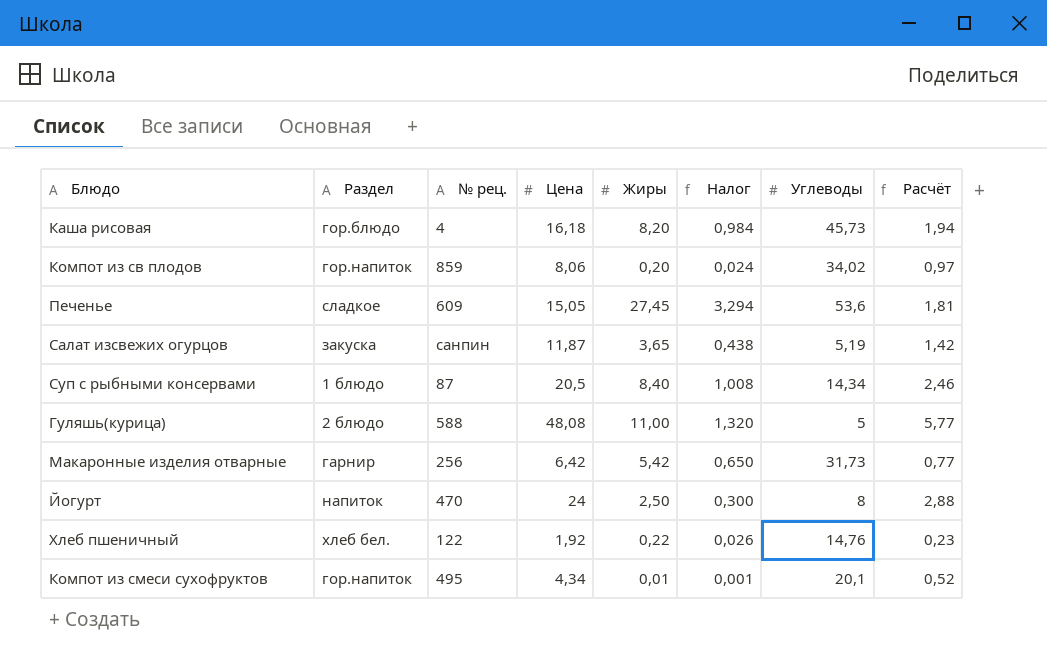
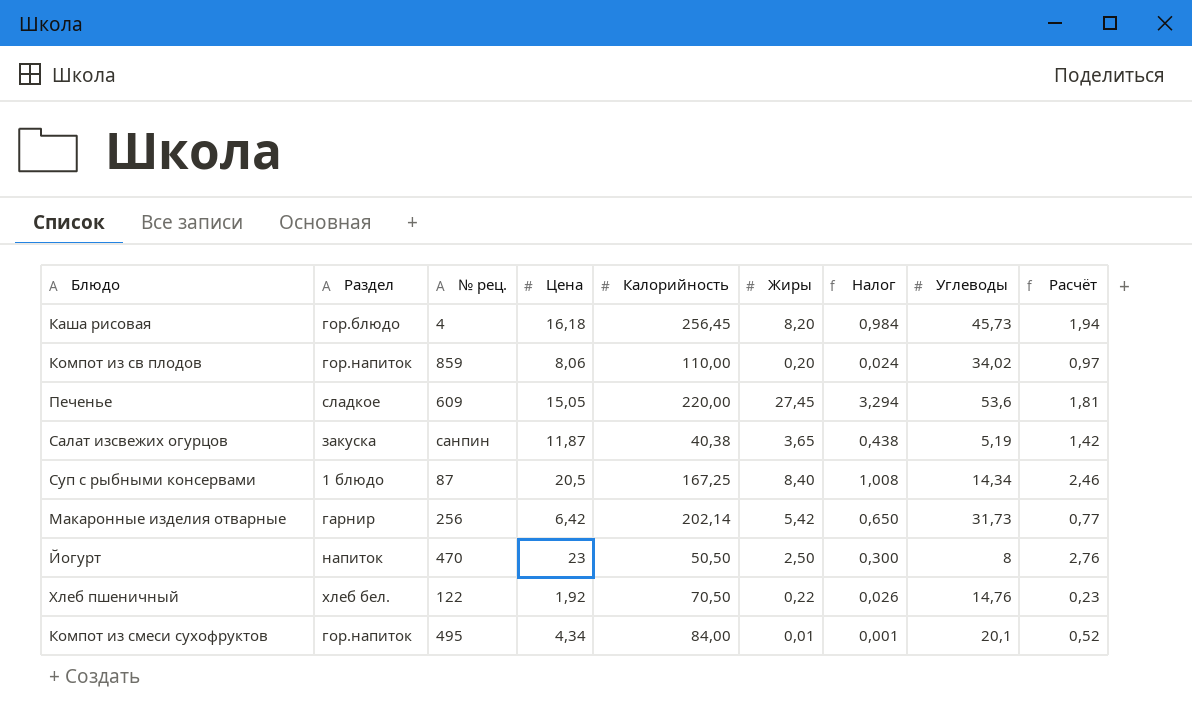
column Калорийность | position: none -> 5
row Гуляшь(курица): 2 блюдо | 588 | 48,08 | 11,00 | 1,320 | 5 | 5,77 -> none
Йогурт | Цена: 24 -> 23
Йогурт | Расчёт: 2,88 -> 2,76

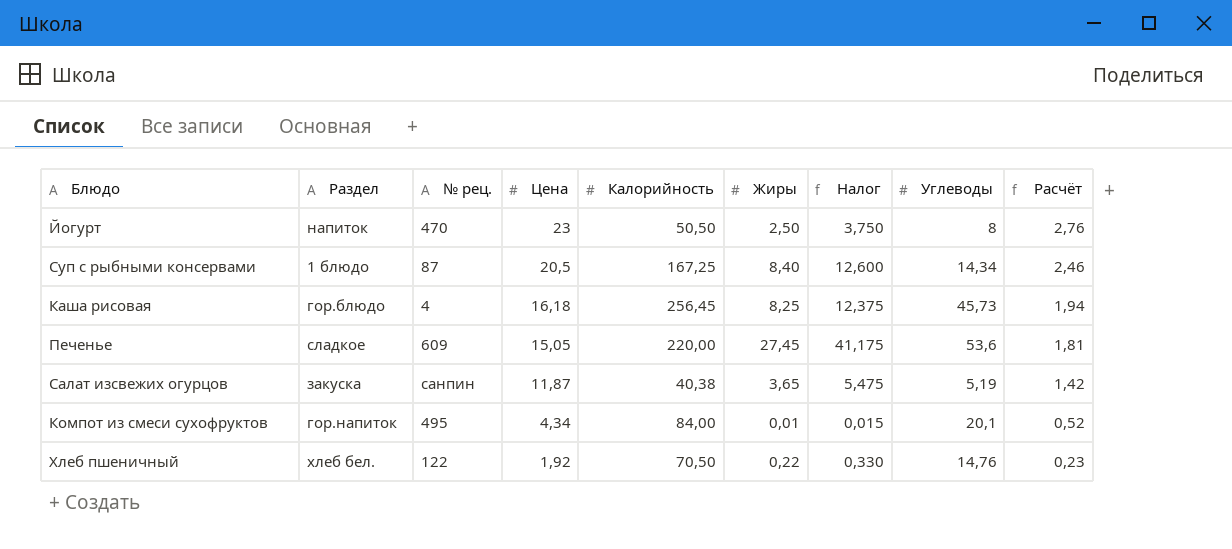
row order: none -> Цена descending
column Налог | formula: [Жиры] * 0,12 -> [Жиры] * 1,5
row Компот из св плодов: гор.напиток | 859 | 8,06 | 110,00 | 0,20 | 0,024 | 34,02 | 0,97 -> none
row Макаронные изделия отварные: гарнир | 256 | 6,42 | 202,14 | 5,42 | 0,650 | 31,73 | 0,77 -> none
Каша рисовая | Жиры: 8,20 -> 8,25

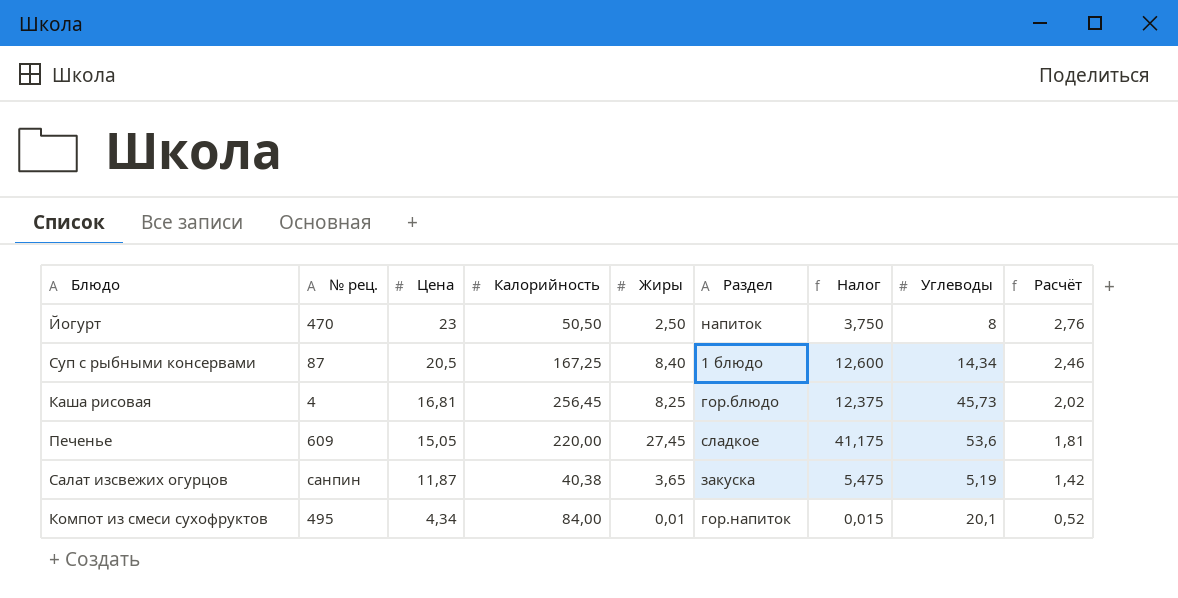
column Раздел | position: 2 -> 6
row Хлеб пшеничный: хлеб бел. | 122 | 1,92 | 70,50 | 0,22 | 0,330 | 14,76 | 0,23 -> none
Каша рисовая | Цена: 16,18 -> 16,81
Каша рисовая | Расчёт: 1,94 -> 2,02

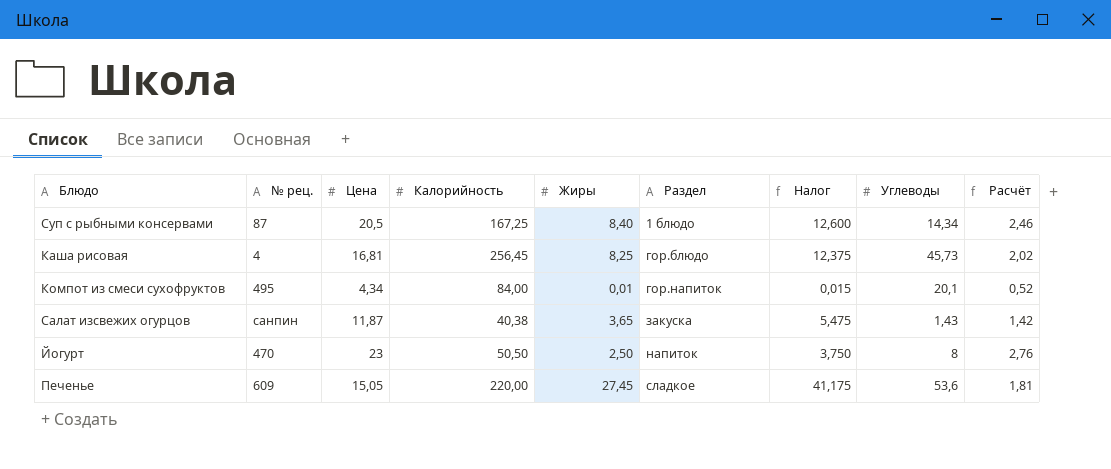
row order: Цена descending -> Раздел ascending
Салат изсвежих огурцов | Углеводы: 5,19 -> 1,43

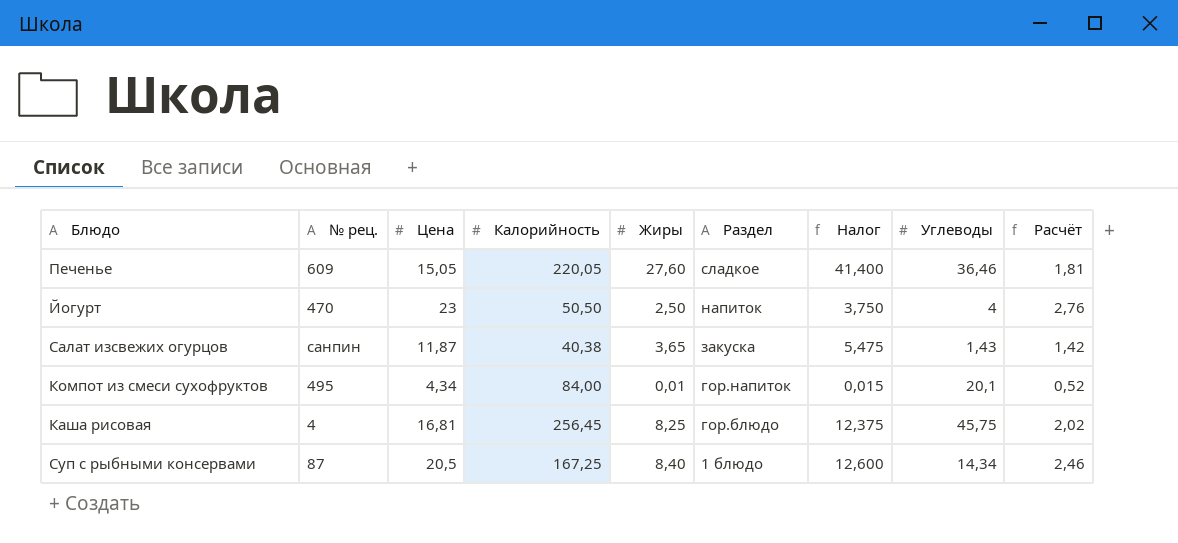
row order: Раздел ascending -> Раздел descending
Печенье | Калорийность: 220,00 -> 220,05
Печенье | Жиры: 27,45 -> 27,60
Печенье | Налог: 41,175 -> 41,400
Печенье | Углеводы: 53,6 -> 36,46
Йогурт | Углеводы: 8 -> 4
Каша рисовая | Углеводы: 45,73 -> 45,75

